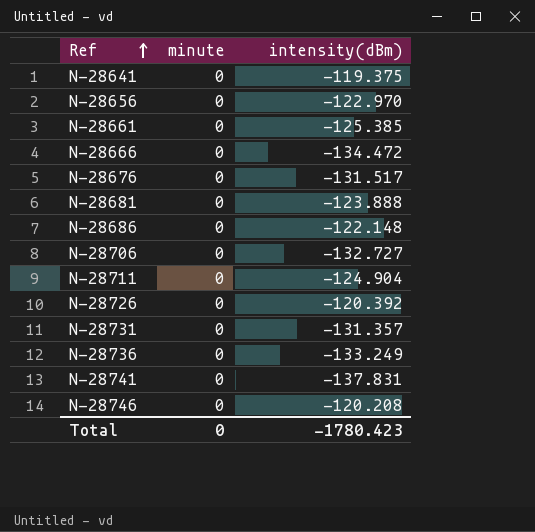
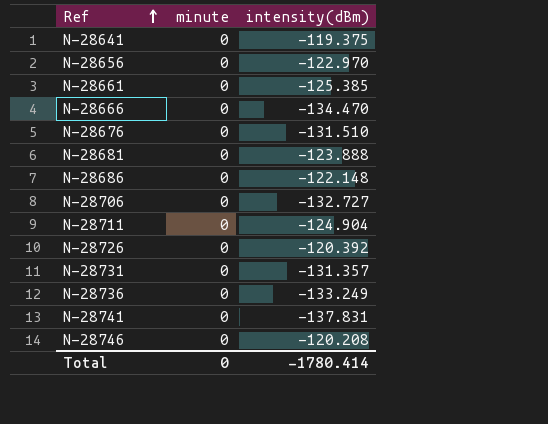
N-28666 | intensity(dBm): -134.472 -> -134.470
N-28676 | intensity(dBm): -131.517 -> -131.510
Total | intensity(dBm): -1780.423 -> -1780.414

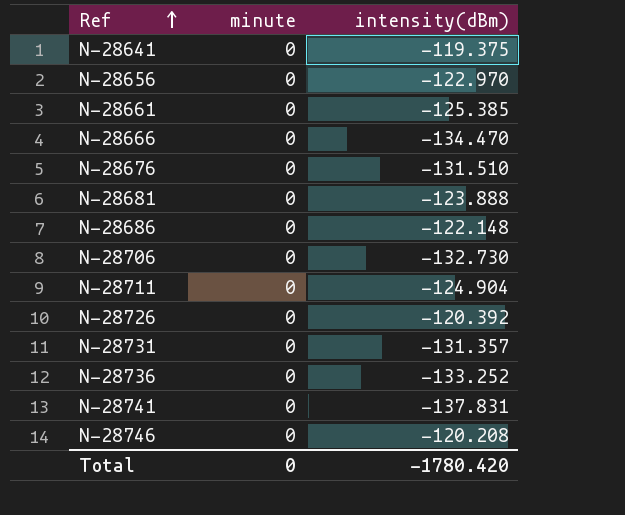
N-28706 | intensity(dBm): -132.727 -> -132.730
N-28736 | intensity(dBm): -133.249 -> -133.252
Total | intensity(dBm): -1780.414 -> -1780.420

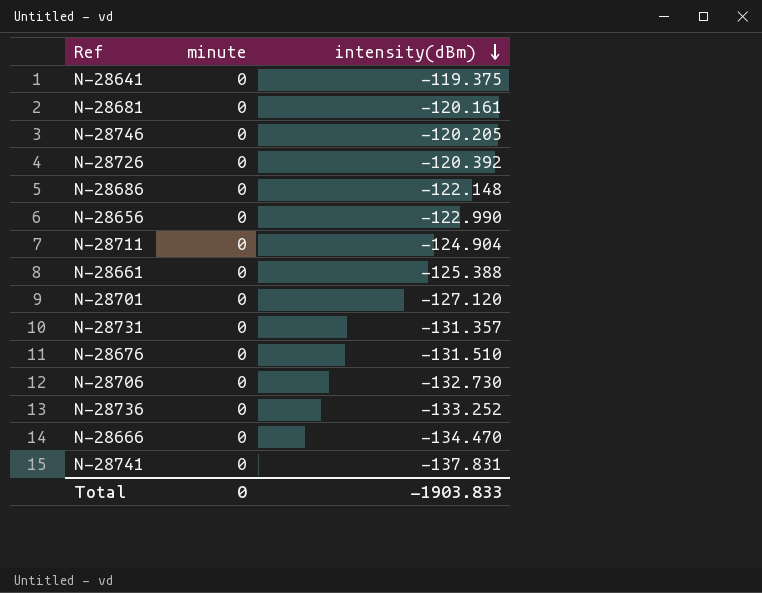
row order: Ref ascending -> intensity(dBm) descending
N-28681 | intensity(dBm): -123.888 -> -120.161
N-28746 | intensity(dBm): -120.208 -> -120.205
N-28656 | intensity(dBm): -122.970 -> -122.990
N-28661 | intensity(dBm): -125.385 -> -125.388
row N-28701: none -> 0 | -127.120
Total | intensity(dBm): -1780.420 -> -1903.833

